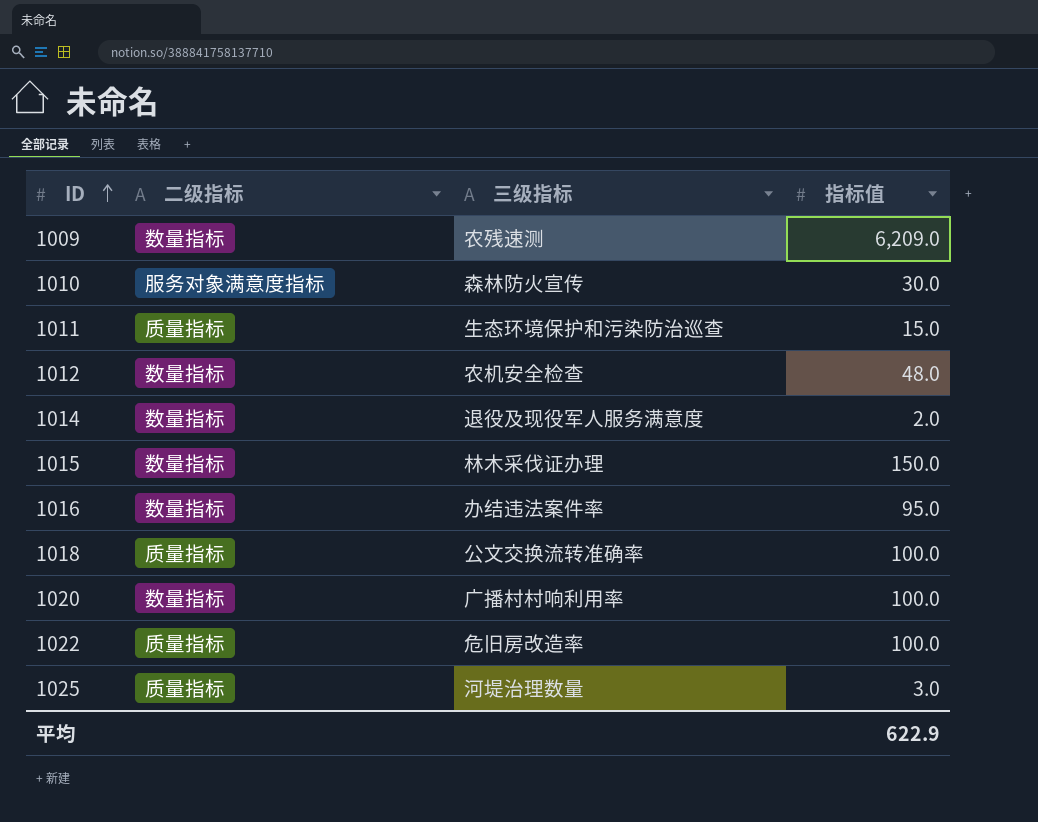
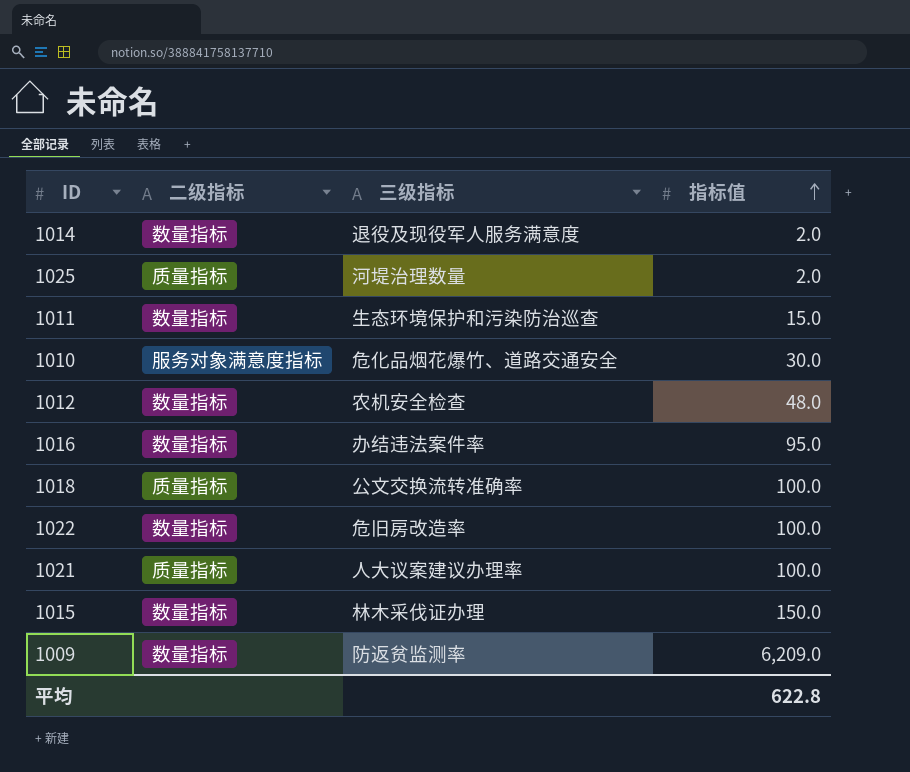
row order: ID ascending -> 指标值 ascending
row 1020: 数量指标 | 广播村村响利用率 | 100.0 -> none
1025 | 指标值: 3.0 -> 2.0
1011 | 二级指标: 质量指标 -> 数量指标
1010 | 三级指标: 森林防火宣传 -> 危化品烟花爆竹、道路交通安全
1022 | 二级指标: 质量指标 -> 数量指标
row 1021: none -> 质量指标 | 人大议案建议办理率 | 100.0
1009 | 三级指标: 农残速测 -> 防返贫监测率
平均 | 指标值: 622.9 -> 622.8

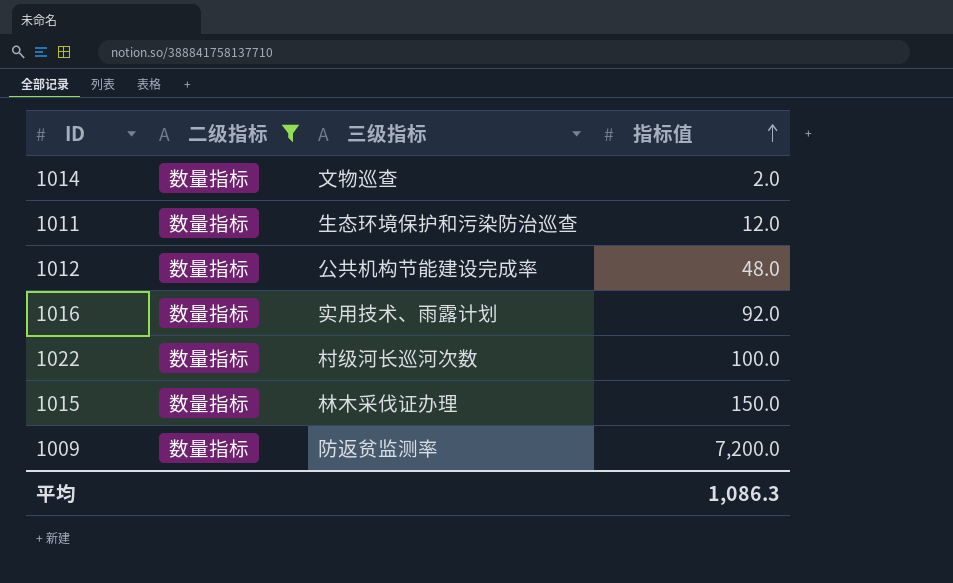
filter: none -> 二级指标 = 数量指标
1014 | 三级指标: 退役及现役军人服务满意度 -> 文物巡查
1011 | 指标值: 15.0 -> 12.0
1012 | 三级指标: 农机安全检查 -> 公共机构节能建设完成率
1016 | 三级指标: 办结违法案件率 -> 实用技术、雨露计划
1016 | 指标值: 95.0 -> 92.0
1022 | 三级指标: 危旧房改造率 -> 村级河长巡河次数
1009 | 指标值: 6,209.0 -> 7,200.0
平均 | 指标值: 622.8 -> 1,086.3

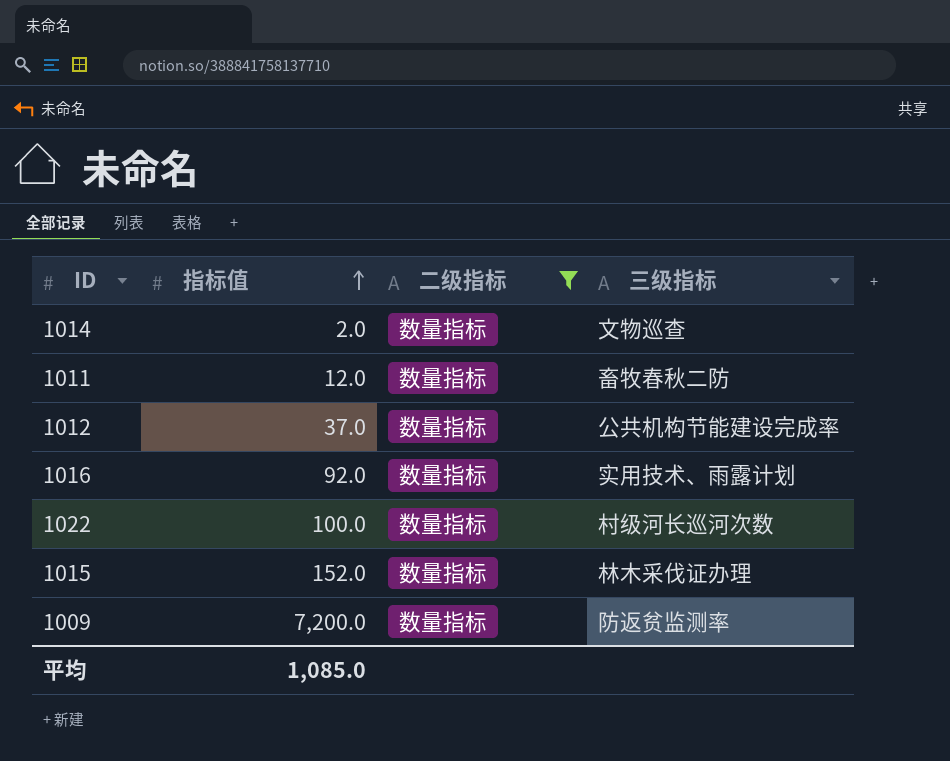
column 指标值 | position: 4 -> 2
1011 | 三级指标: 生态环境保护和污染防治巡查 -> 畜牧春秋二防
1012 | 指标值: 48.0 -> 37.0
1015 | 指标值: 150.0 -> 152.0
平均 | 指标值: 1,086.3 -> 1,085.0

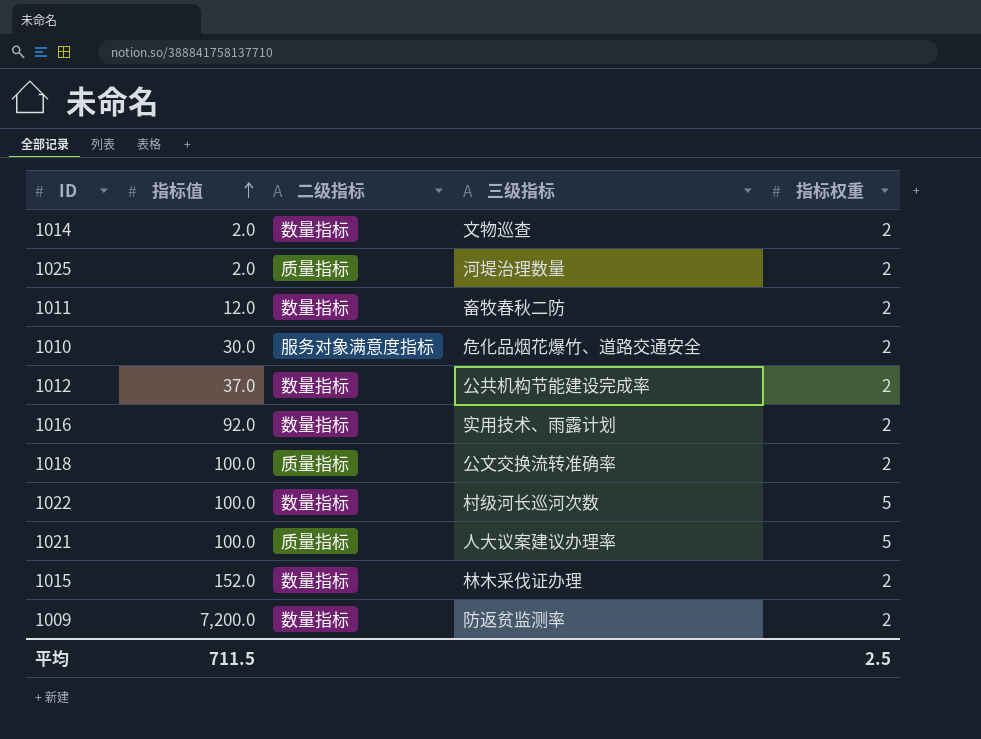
filter: 二级指标 = 数量指标 -> none
column 指标权重 | position: none -> 5
平均 | 指标值: 1,085.0 -> 711.5

